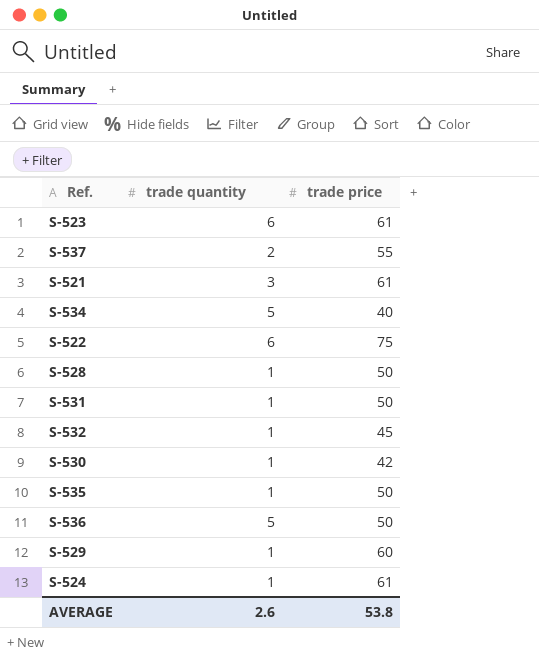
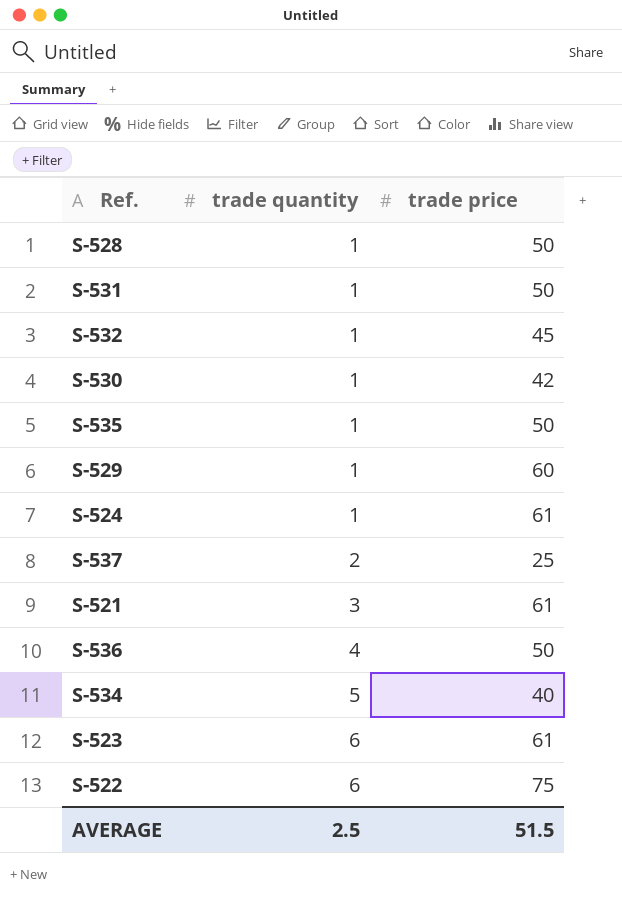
row order: none -> trade quantity ascending
S-537 | trade price: 55 -> 25
S-536 | trade quantity: 5 -> 4
AVERAGE | trade quantity: 2.6 -> 2.5
AVERAGE | trade price: 53.8 -> 51.5

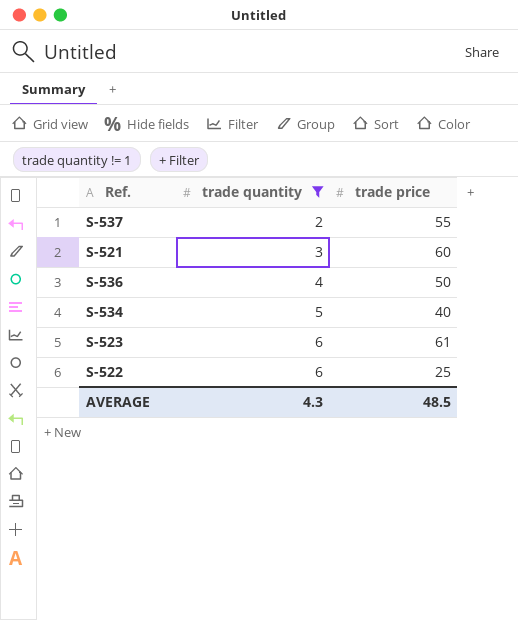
filter: none -> trade quantity != 1
S-537 | trade price: 25 -> 55
S-521 | trade price: 61 -> 60
S-522 | trade price: 75 -> 25
AVERAGE | trade quantity: 2.5 -> 4.3
AVERAGE | trade price: 51.5 -> 48.5

